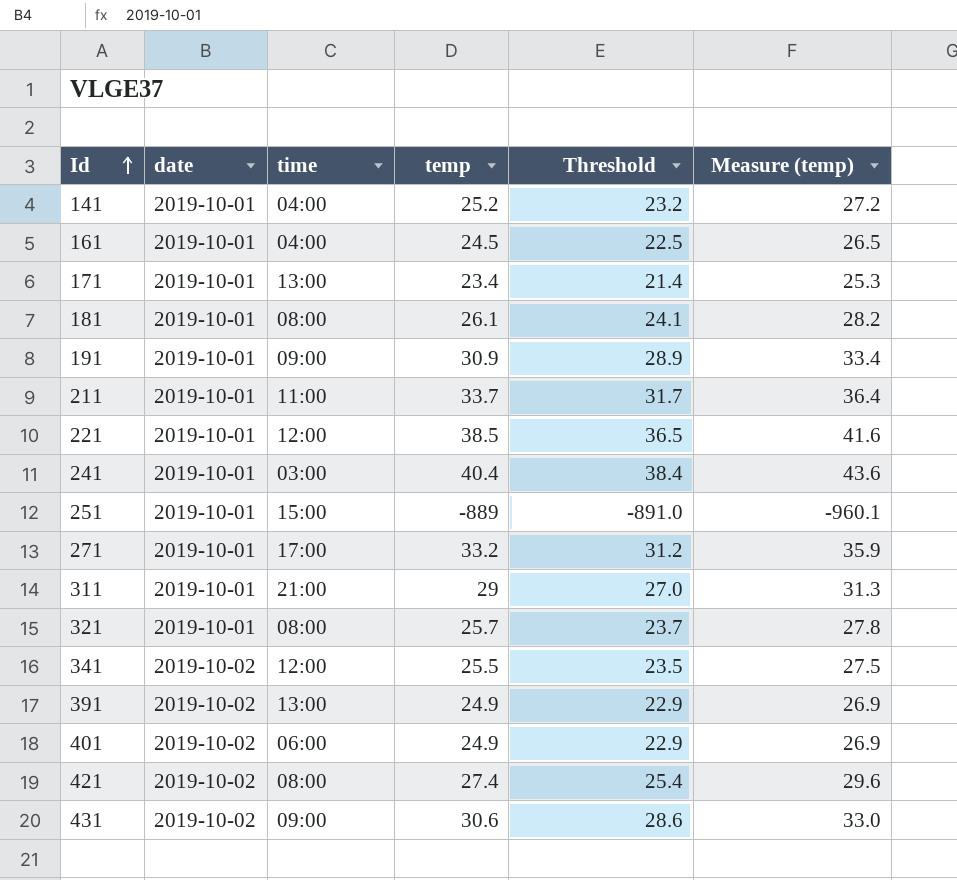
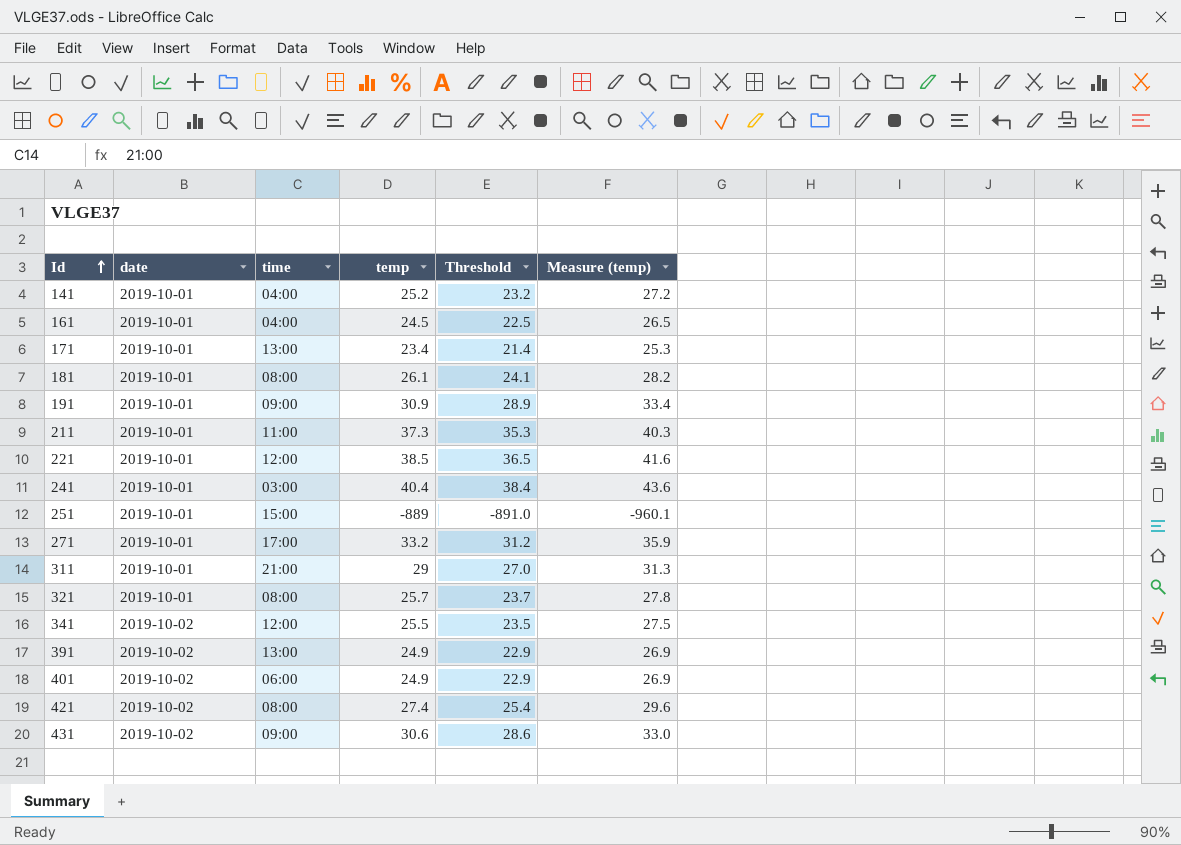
211 | temp: 33.7 -> 37.3
211 | Threshold: 31.7 -> 35.3
211 | Measure (temp): 36.4 -> 40.3

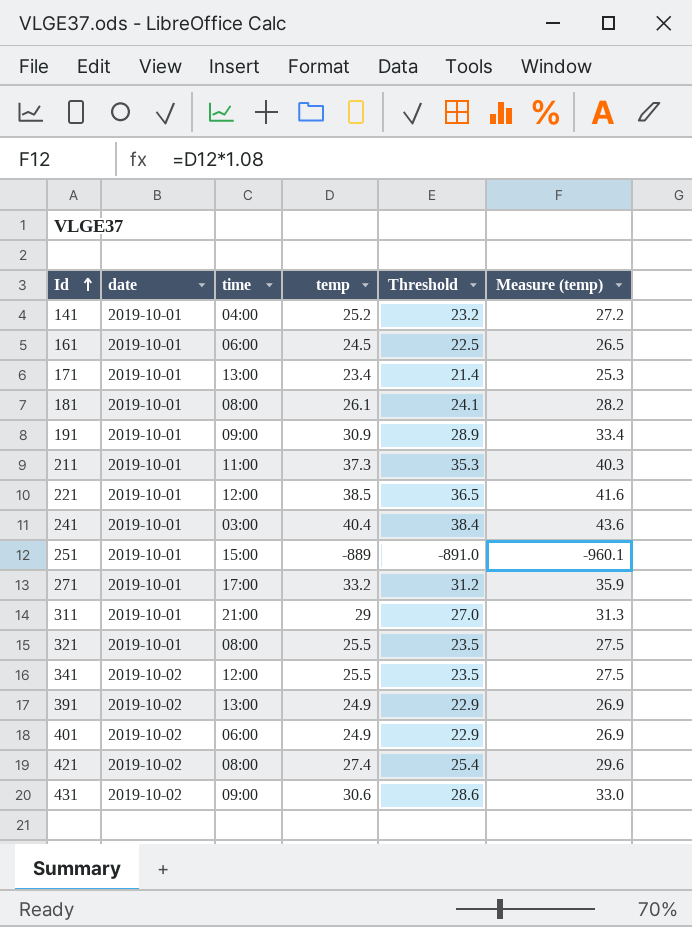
161 | time: 04:00 -> 06:00
321 | temp: 25.7 -> 25.5
321 | Threshold: 23.7 -> 23.5
321 | Measure (temp): 27.8 -> 27.5

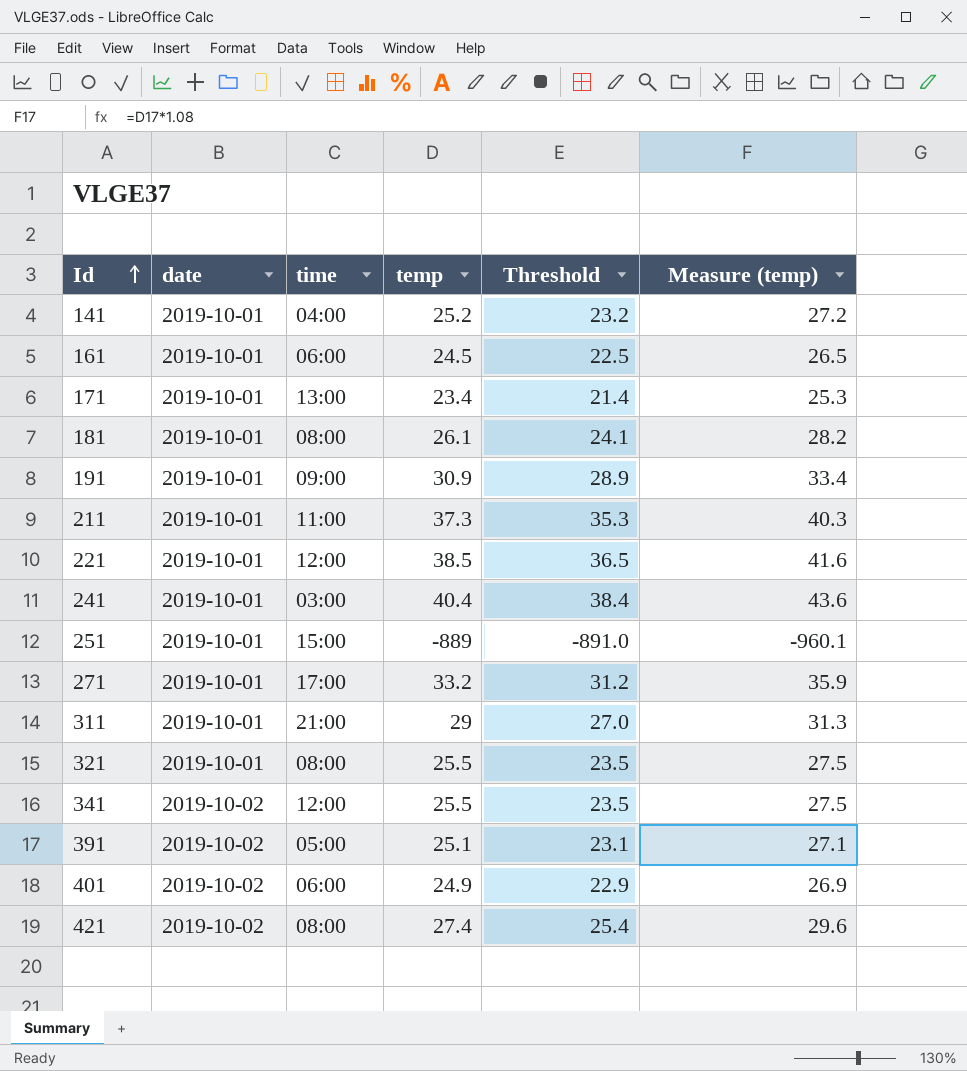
row 431: 2019-10-02 | 09:00 | 30.6 | 28.6 | 33.0 -> none
391 | time: 13:00 -> 05:00
391 | temp: 24.9 -> 25.1
391 | Threshold: 22.9 -> 23.1
391 | Measure (temp): 26.9 -> 27.1

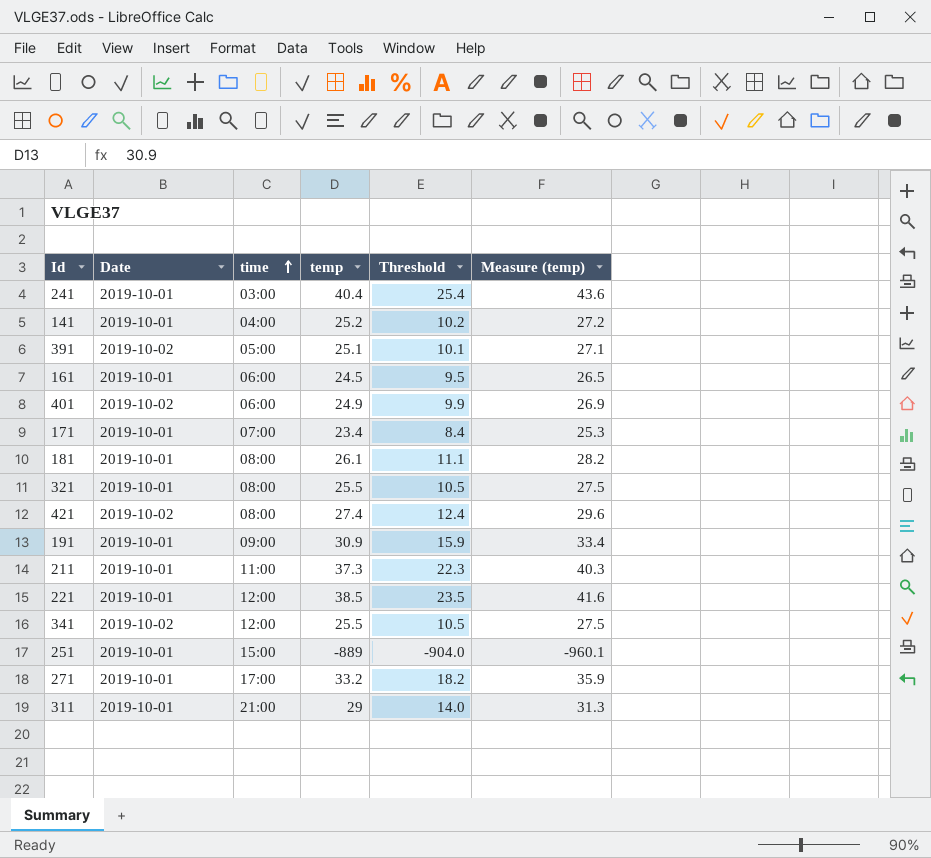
row order: Id ascending -> time ascending
column name: date -> Date
column Threshold | formula: [temp] - 2 -> [temp] - 15
171 | time: 13:00 -> 07:00

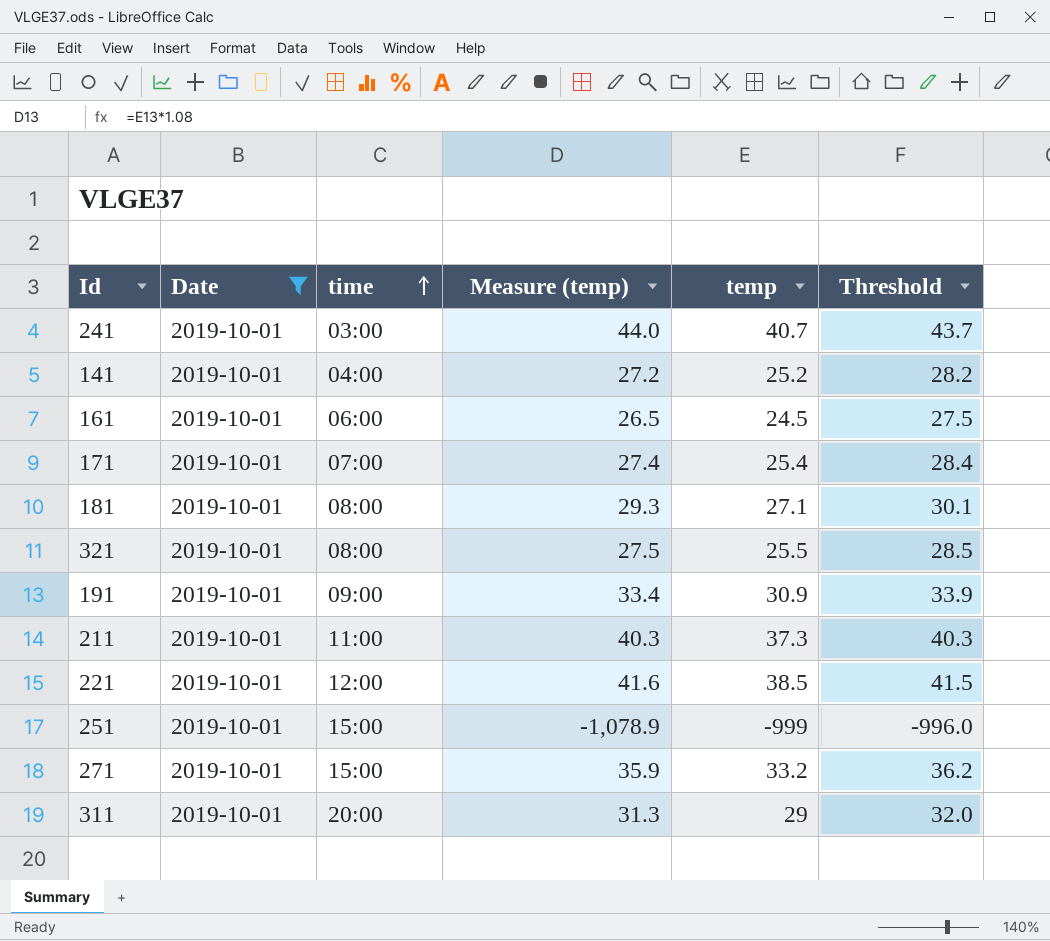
filter: none -> Date = 2019-10-01
column Measure (temp) | position: 6 -> 4
column Threshold | formula: [temp] - 15 -> [temp] + 3
241 | Measure (temp): 43.6 -> 44.0
241 | temp: 40.4 -> 40.7
171 | Measure (temp): 25.3 -> 27.4
171 | temp: 23.4 -> 25.4
181 | Measure (temp): 28.2 -> 29.3
181 | temp: 26.1 -> 27.1
251 | Measure (temp): -960.1 -> -1,078.9
251 | temp: -889 -> -999
271 | time: 17:00 -> 15:00
311 | time: 21:00 -> 20:00

